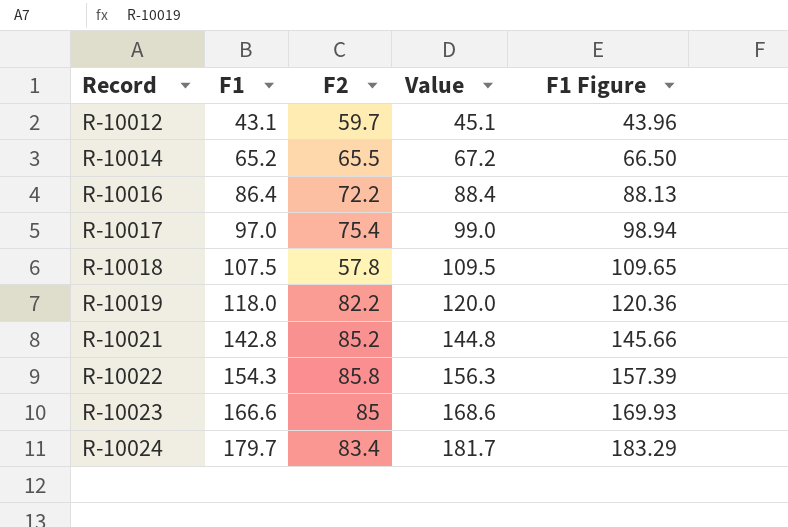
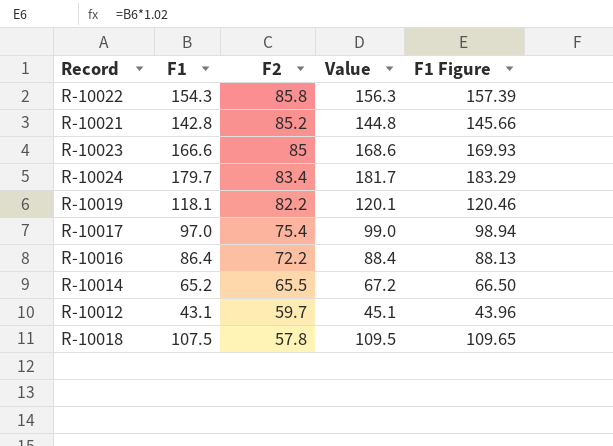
row order: Record ascending -> F2 descending
R-10019 | F1: 118.0 -> 118.1
R-10019 | Value: 120.0 -> 120.1
R-10019 | F1 Figure: 120.36 -> 120.46

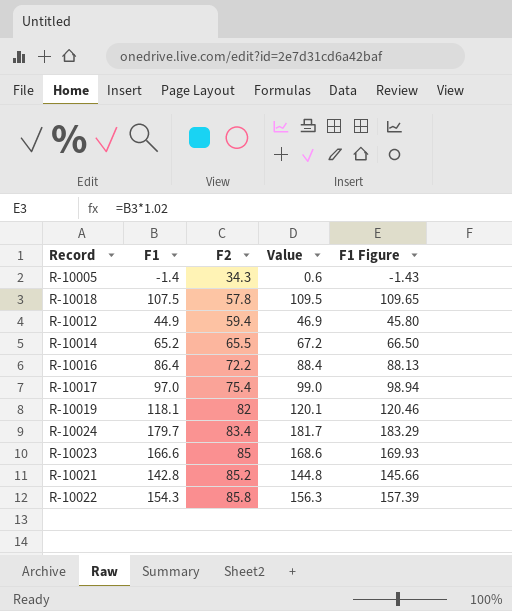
row order: F2 descending -> F2 ascending
row R-10005: none -> -1.4 | 34.3 | 0.6 | -1.43
R-10012 | F1: 43.1 -> 44.9
R-10012 | F2: 59.7 -> 59.4
R-10012 | Value: 45.1 -> 46.9
R-10012 | F1 Figure: 43.96 -> 45.80
R-10019 | F2: 82.2 -> 82

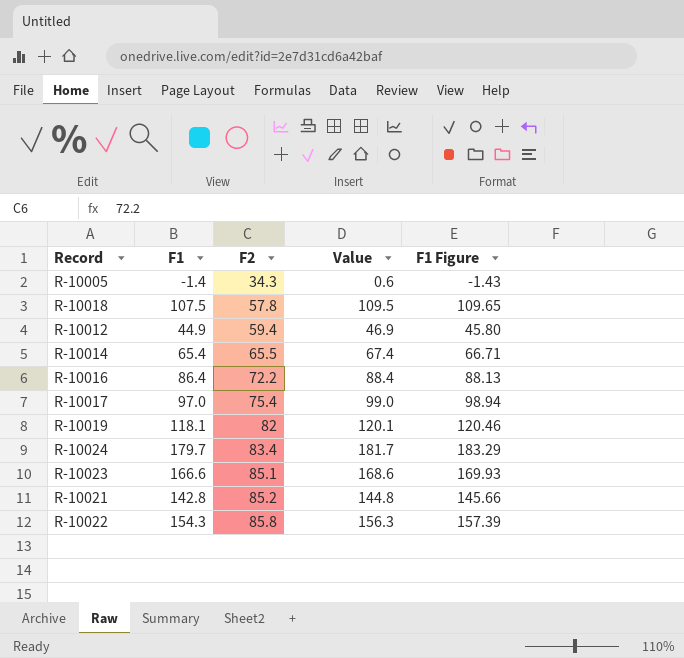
R-10014 | F1: 65.2 -> 65.4
R-10014 | Value: 67.2 -> 67.4
R-10014 | F1 Figure: 66.50 -> 66.71
R-10023 | F2: 85 -> 85.1

